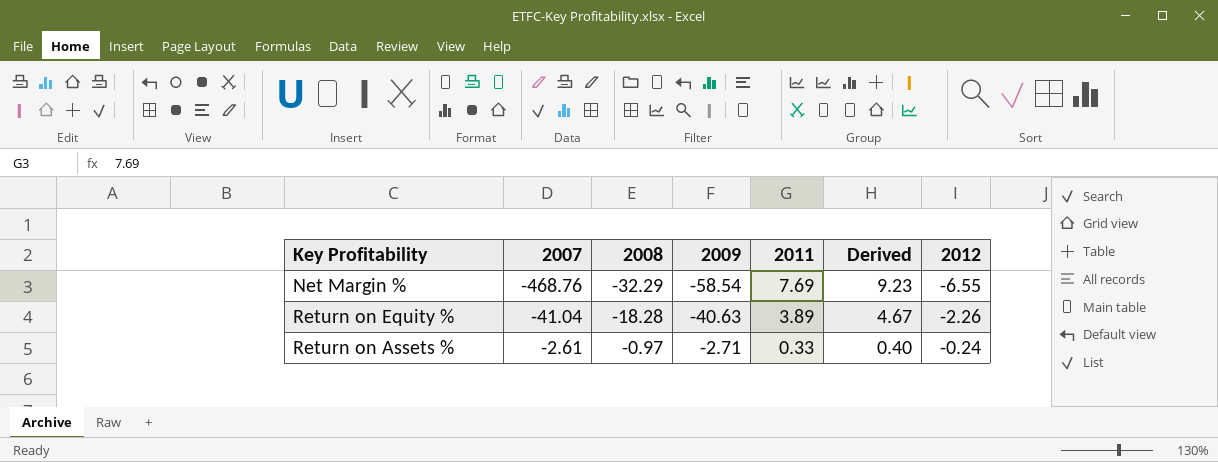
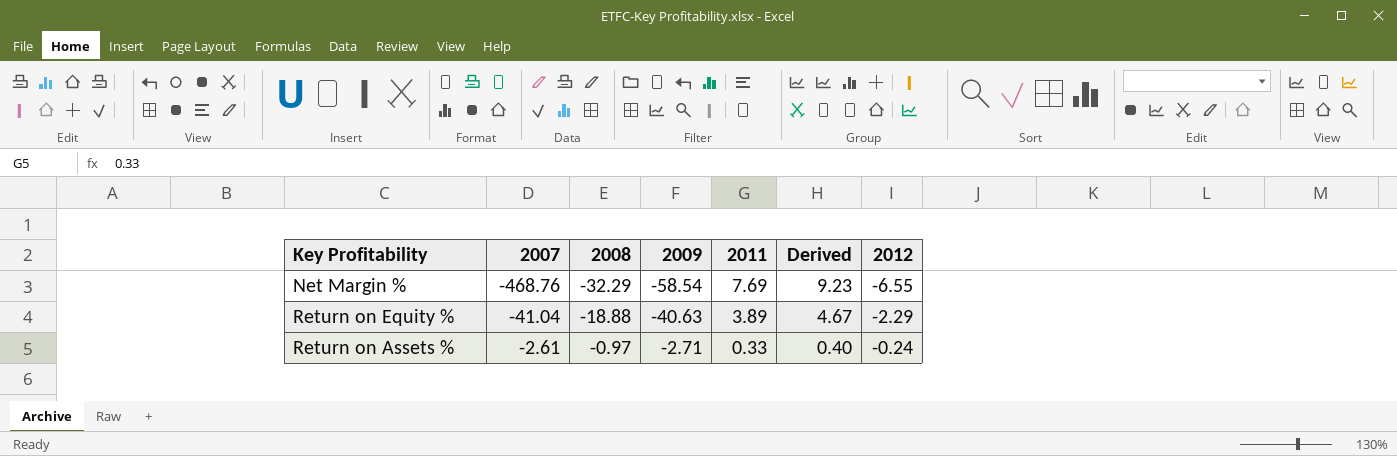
Return on Equity % | 2008: -18.28 -> -18.88
Return on Equity % | 2012: -2.26 -> -2.29

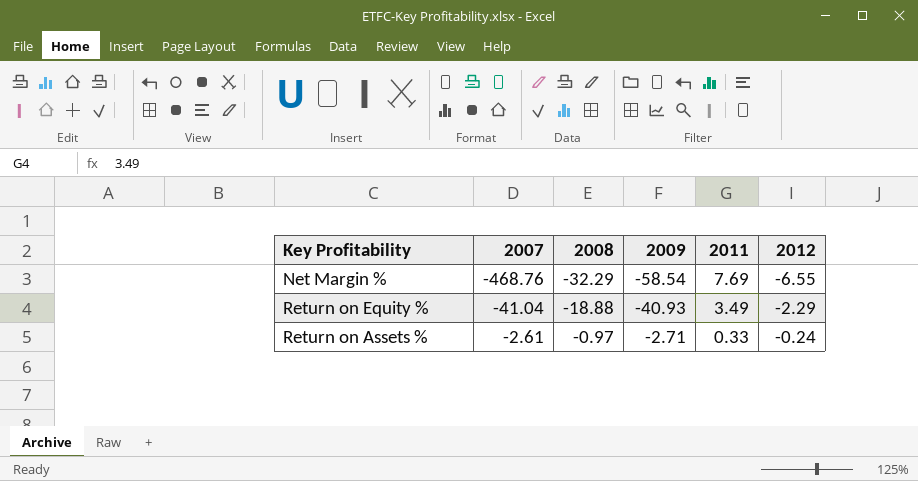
column Derived | formula: [2011] * 1.2 -> none
Return on Equity % | 2009: -40.63 -> -40.93
Return on Equity % | 2011: 3.89 -> 3.49

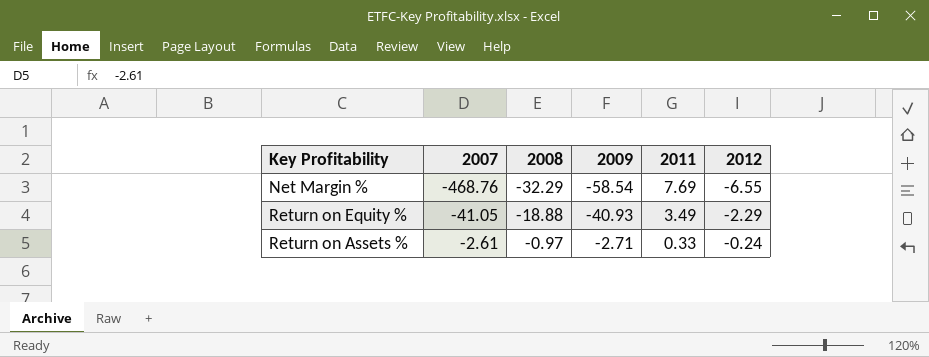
Return on Equity % | 2007: -41.04 -> -41.05

